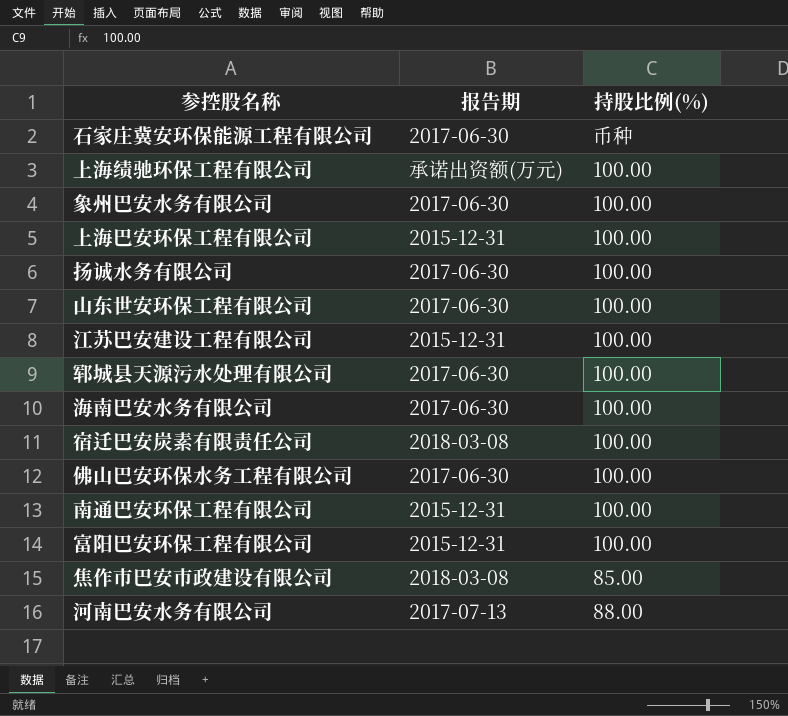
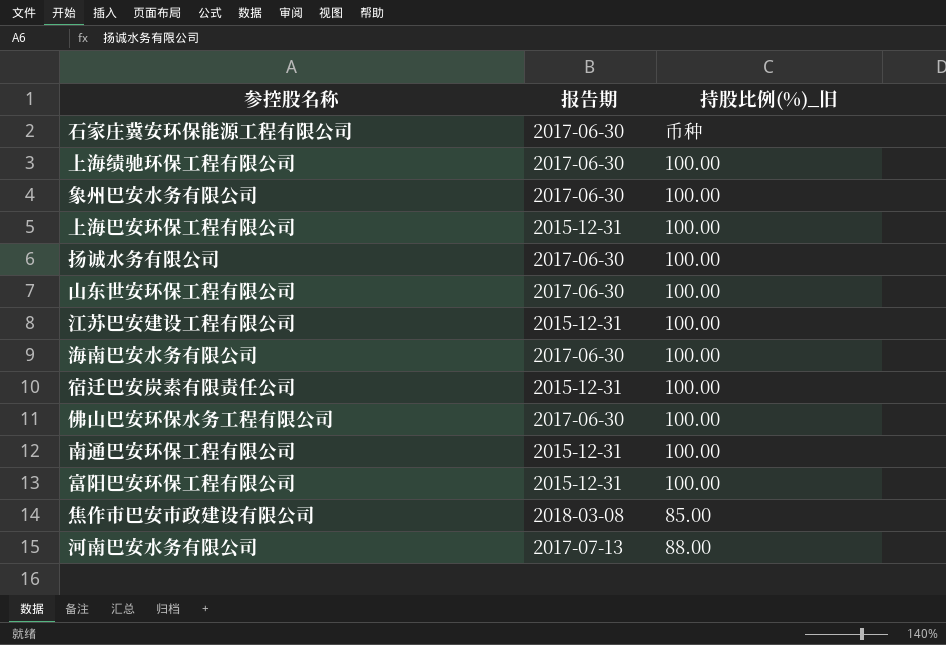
column name: 持股比例(%) -> 持股比例(%)_旧
row 郓城县天源污水处理有限公司: 2017-06-30 | 100.00 -> none
上海绩驰环保工程有限公司 | 报告期: 承诺出资额(万元) -> 2017-06-30
宿迁巴安炭素有限责任公司 | 报告期: 2018-03-08 -> 2015-12-31

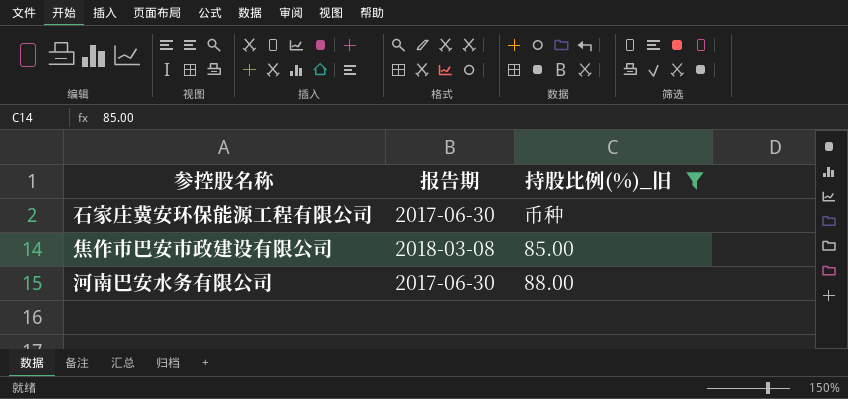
filter: none -> 持股比例(%)_旧 != 100.00
河南巴安水务有限公司 | 报告期: 2017-07-13 -> 2017-06-30

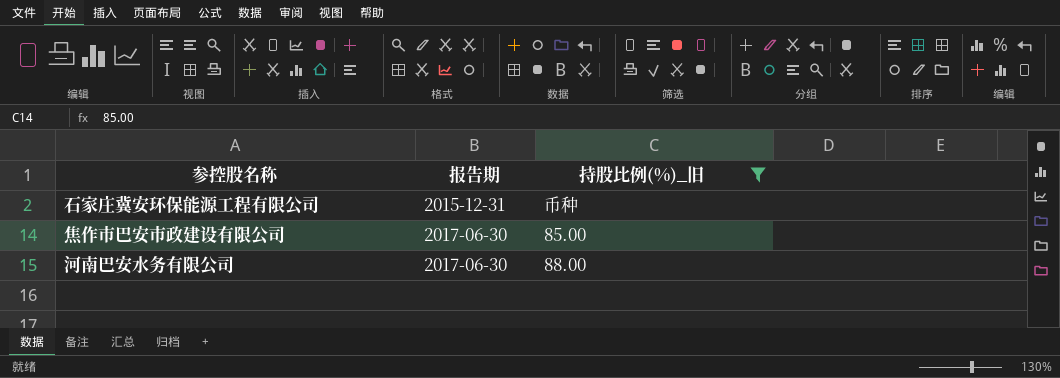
石家庄冀安环保能源工程有限公司 | 报告期: 2017-06-30 -> 2015-12-31
焦作市巴安市政建设有限公司 | 报告期: 2018-03-08 -> 2017-06-30

